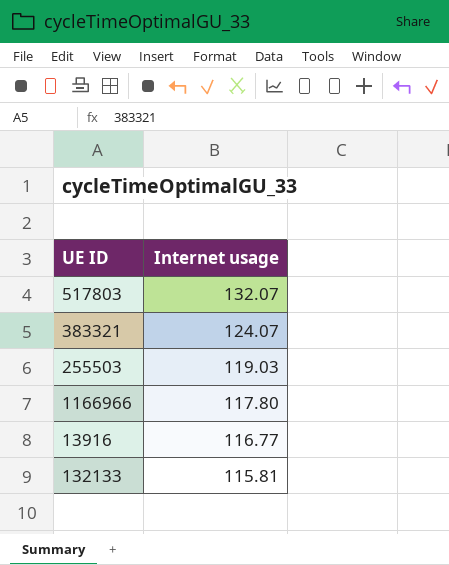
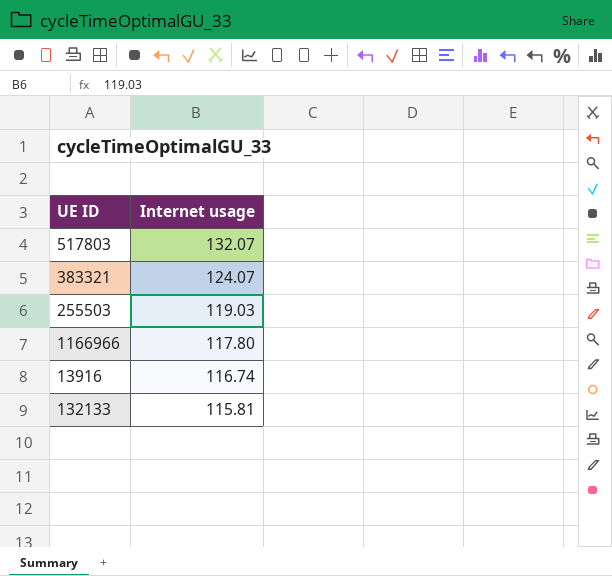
13916 | Internet usage: 116.77 -> 116.74

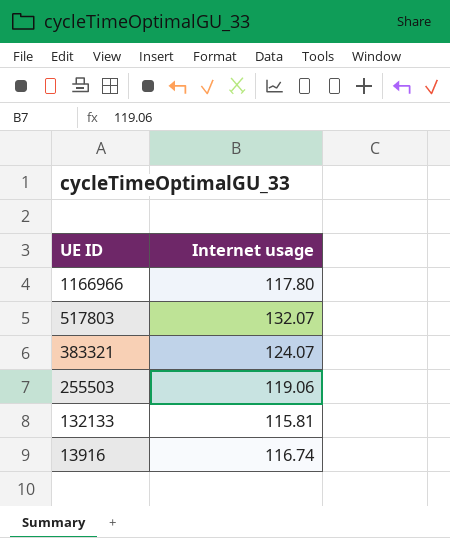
row order: Internet usage descending -> UE ID descending
255503 | Internet usage: 119.03 -> 119.06

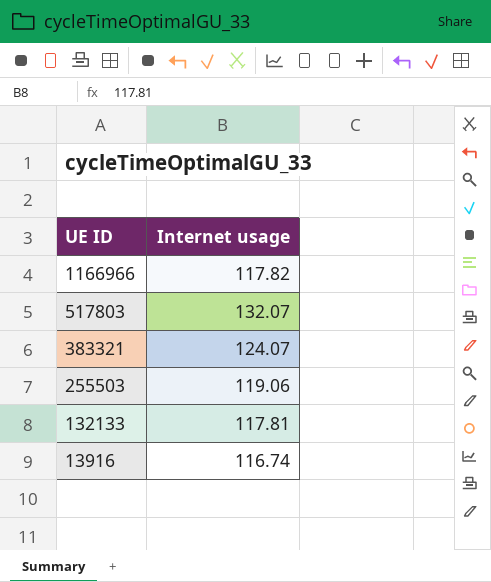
1166966 | Internet usage: 117.80 -> 117.82
132133 | Internet usage: 115.81 -> 117.81

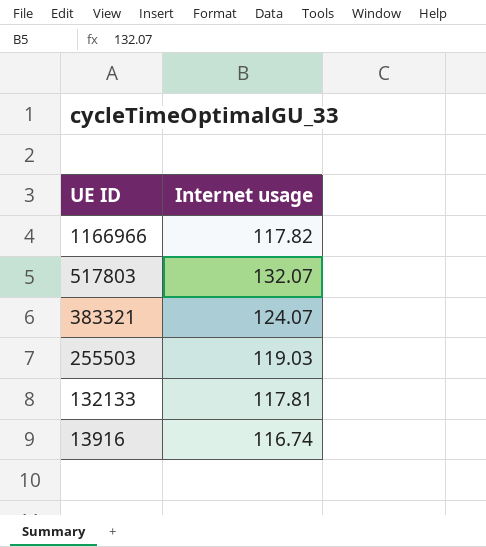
255503 | Internet usage: 119.06 -> 119.03

